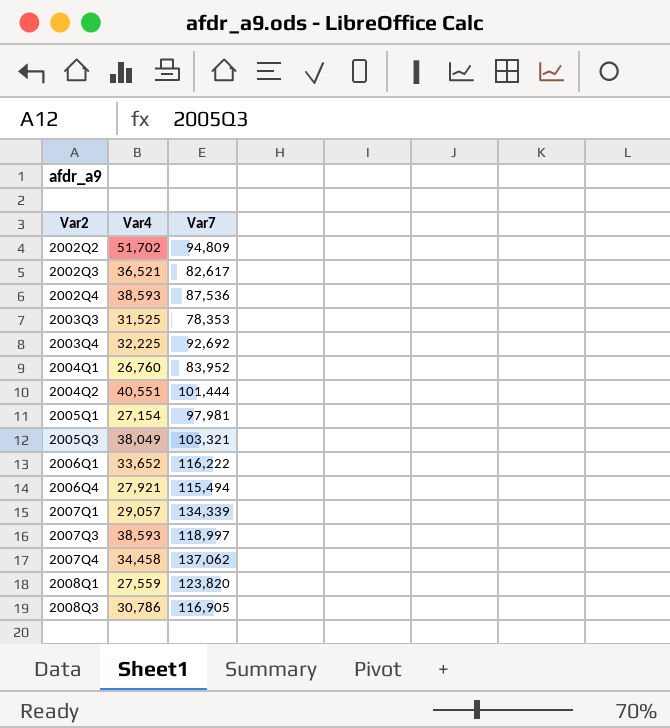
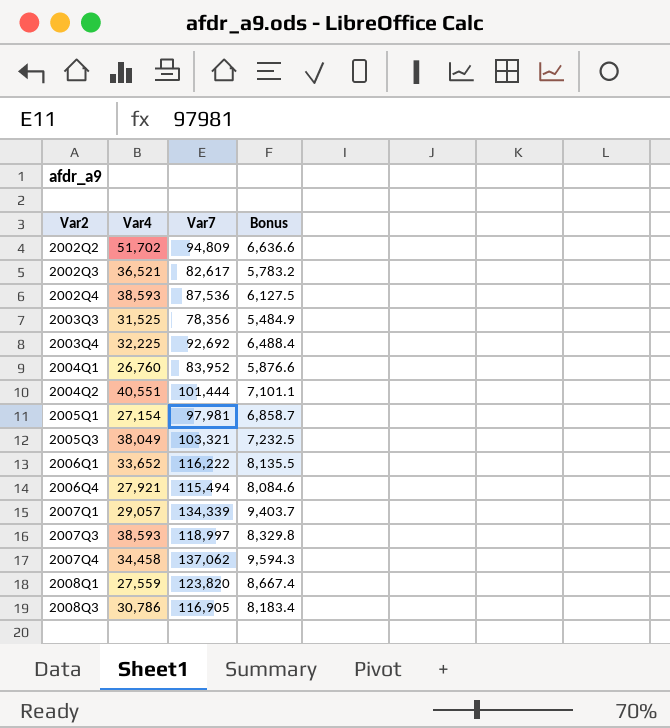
column Bonus | formula: none -> [Var7] * 0.07
2003Q3 | Var7: 78,353 -> 78,356

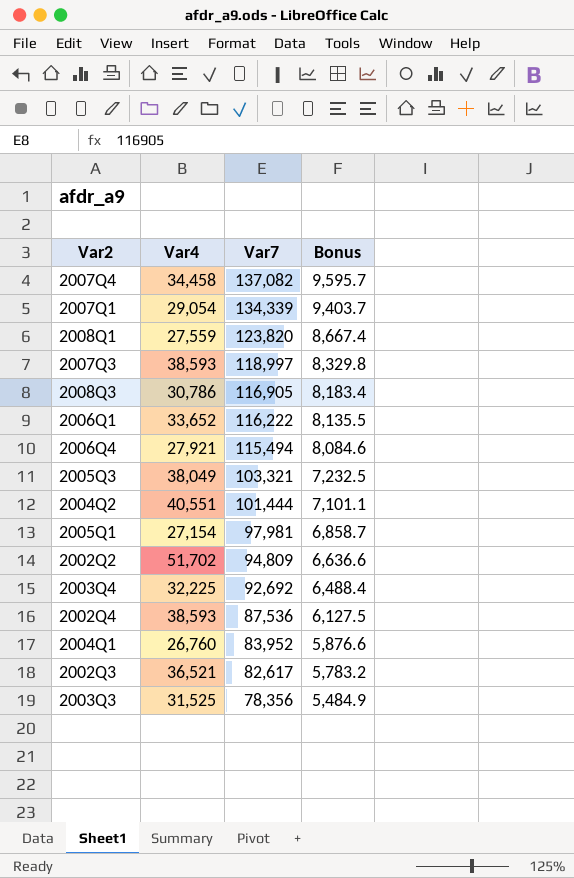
row order: Var2 ascending -> Var7 descending
2007Q4 | Var7: 137,062 -> 137,082
2007Q4 | Bonus: 9,594.3 -> 9,595.7
2007Q1 | Var4: 29,057 -> 29,054

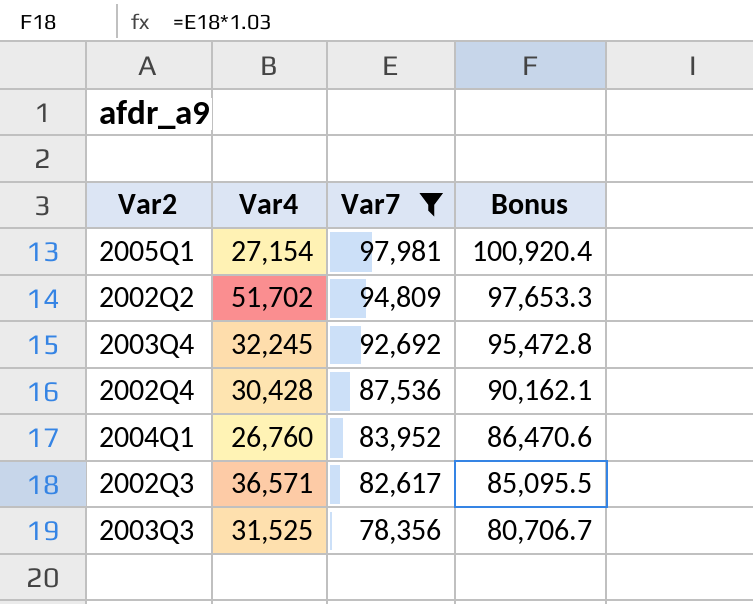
filter: none -> Var7 <= 97,981
column Bonus | formula: [Var7] * 0.07 -> [Var7] * 1.03
2003Q4 | Var4: 32,225 -> 32,245
2002Q4 | Var4: 38,593 -> 30,428
2002Q3 | Var4: 36,521 -> 36,571

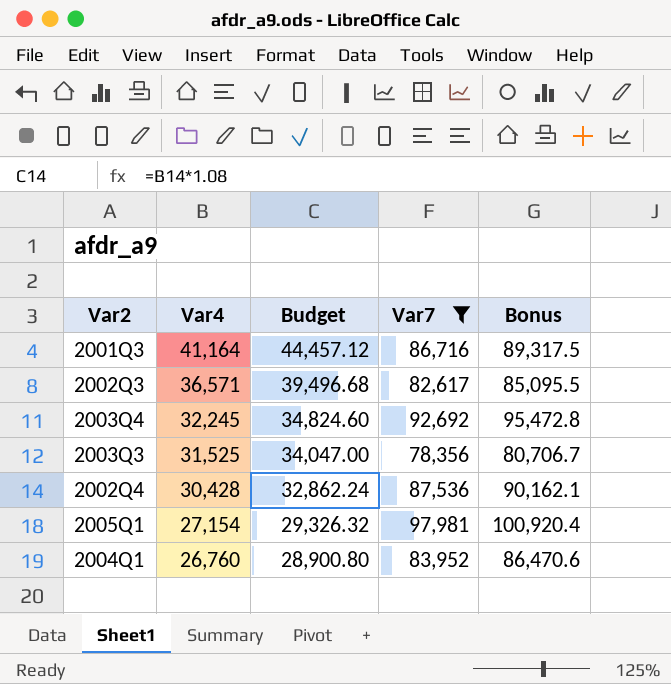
row order: Var7 descending -> Var4 descending
column Budget | formula: none -> [Var4] * 1.08
row 2002Q2: 51,702 | 94,809 | 97,653.3 -> none
row 2001Q3: none -> 41,164 | 44,457.12 | 86,716 | 89,317.5

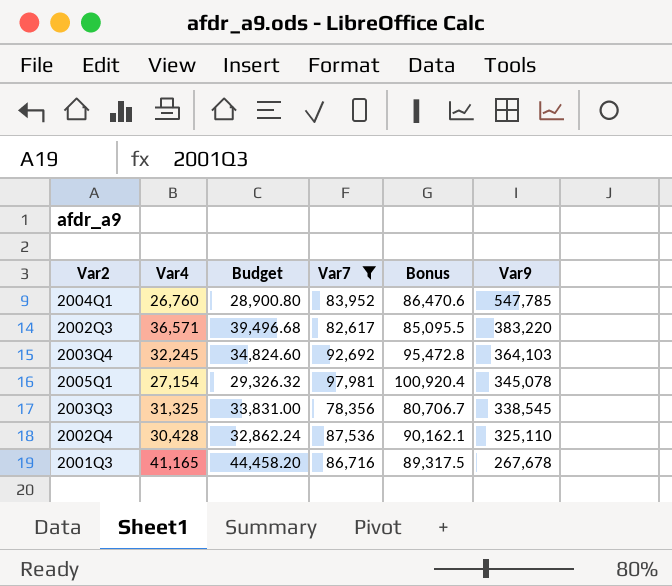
row order: Var4 descending -> Var9 descending
column Var9 | position: none -> 6
2003Q3 | Var4: 31,525 -> 31,325
2003Q3 | Budget: 34,047.00 -> 33,831.00
2001Q3 | Var4: 41,164 -> 41,165
2001Q3 | Budget: 44,457.12 -> 44,458.20

